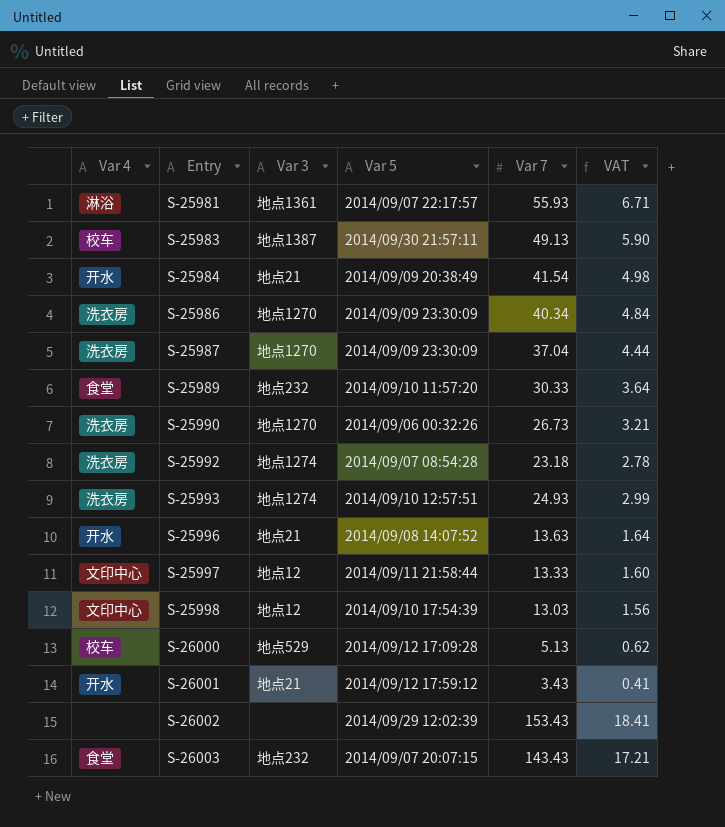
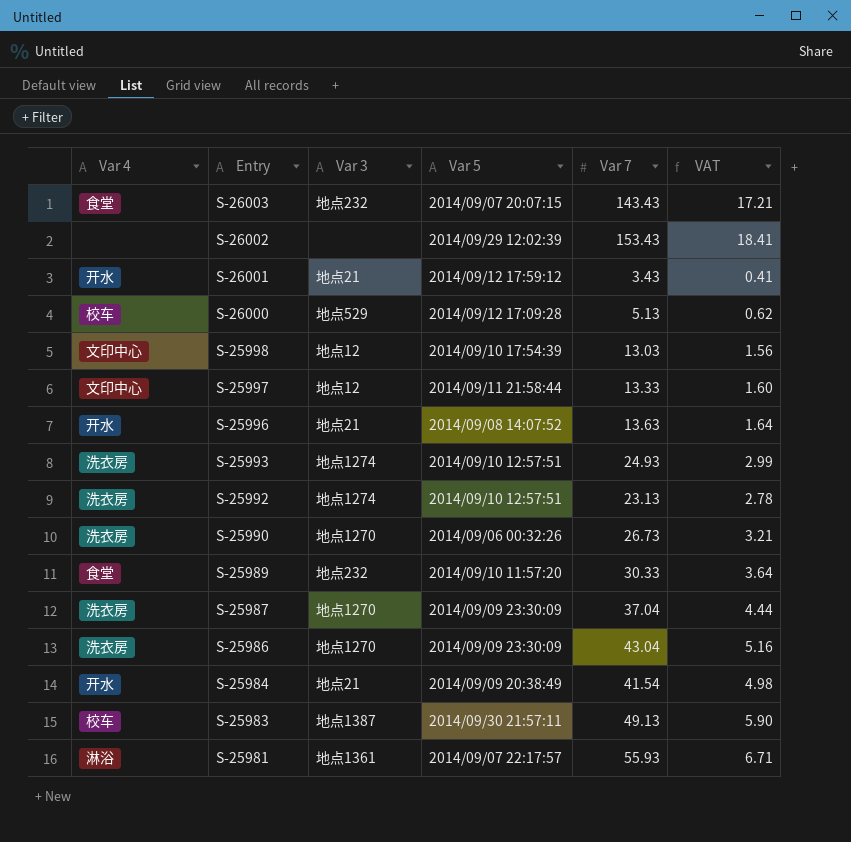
row order: Entry ascending -> Entry descending
S-25992 | Var 5: 2014/09/07 08:54:28 -> 2014/09/10 12:57:51
S-25992 | Var 7: 23.18 -> 23.13
S-25986 | Var 7: 40.34 -> 43.04
S-25986 | VAT: 4.84 -> 5.16

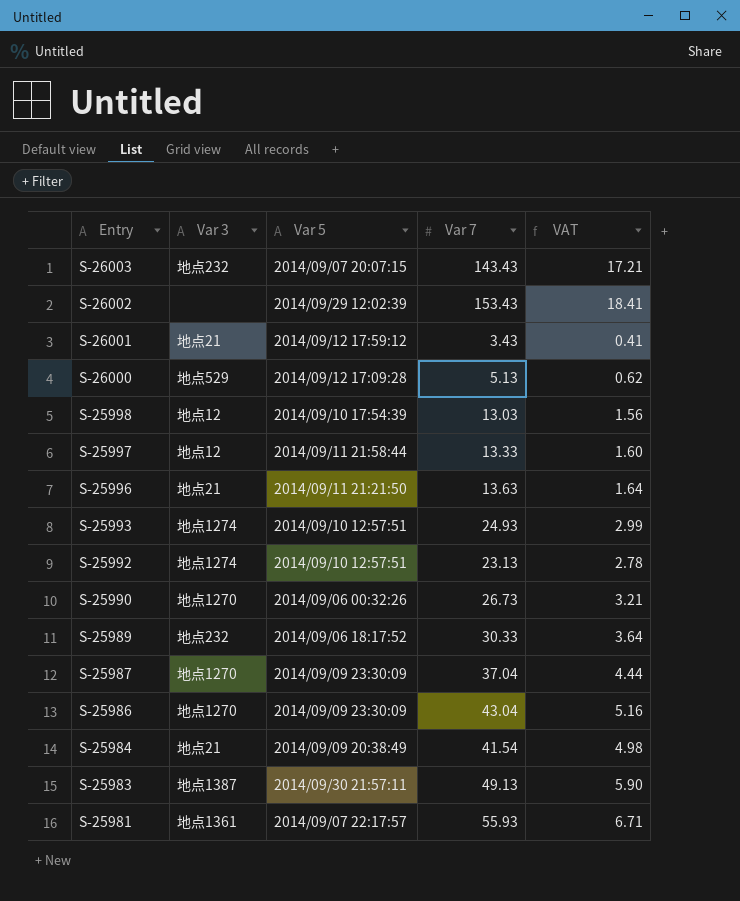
column Var 4 | position: 1 -> none
S-25996 | Var 5: 2014/09/08 14:07:52 -> 2014/09/11 21:21:50
S-25989 | Var 5: 2014/09/10 11:57:20 -> 2014/09/06 18:17:52

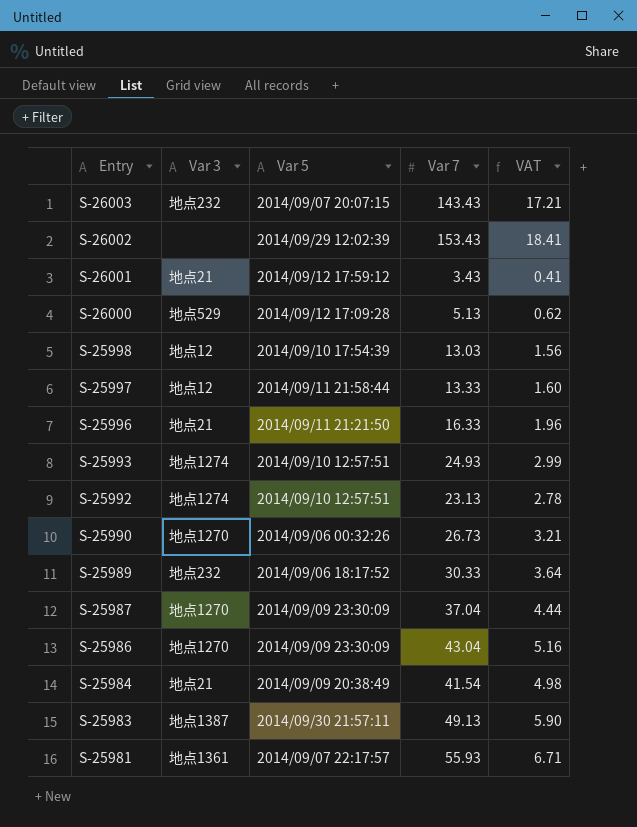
S-25996 | Var 7: 13.63 -> 16.33
S-25996 | VAT: 1.64 -> 1.96

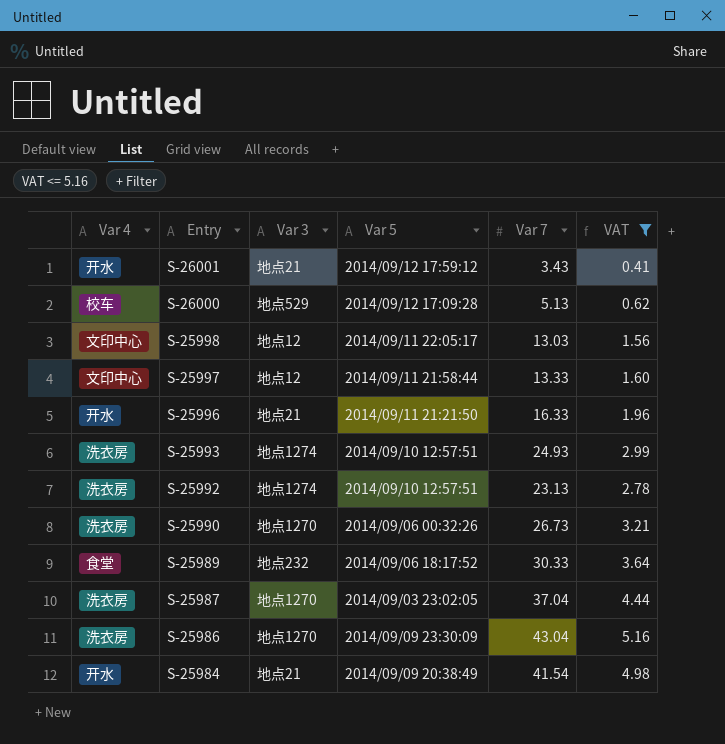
filter: none -> VAT <= 5.16
column Var 4 | position: none -> 1
S-25998 | Var 5: 2014/09/10 17:54:39 -> 2014/09/11 22:05:17
S-25987 | Var 5: 2014/09/09 23:30:09 -> 2014/09/03 23:02:05

